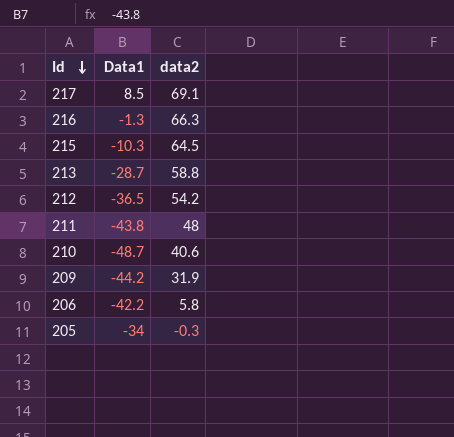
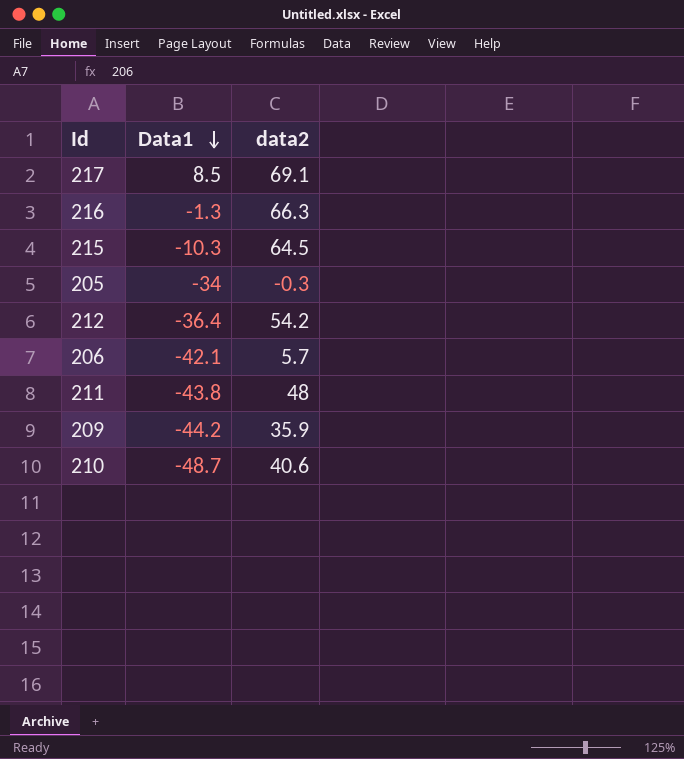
row order: Id descending -> Data1 descending
row 213: -28.7 | 58.8 -> none
212 | Data1: -36.5 -> -36.4
206 | Data1: -42.2 -> -42.1
206 | data2: 5.8 -> 5.7
209 | data2: 31.9 -> 35.9

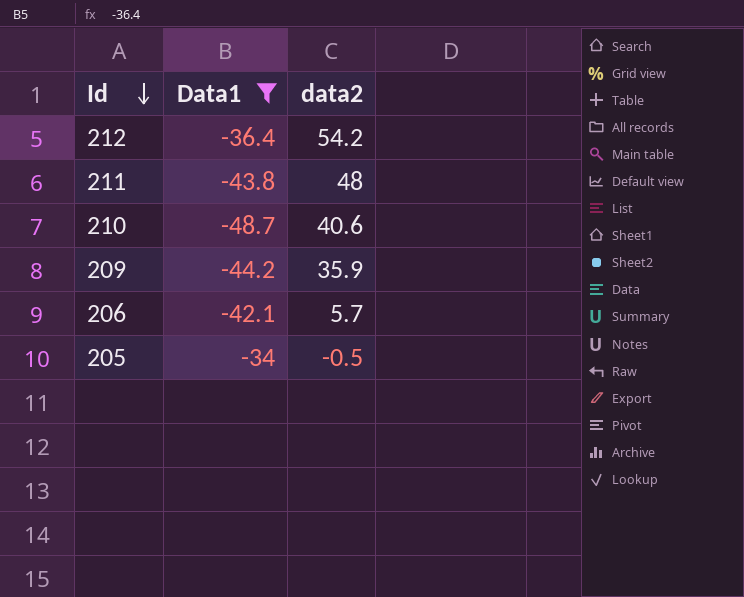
filter: none -> Data1 <= -34
row order: Data1 descending -> Id descending
205 | data2: -0.3 -> -0.5

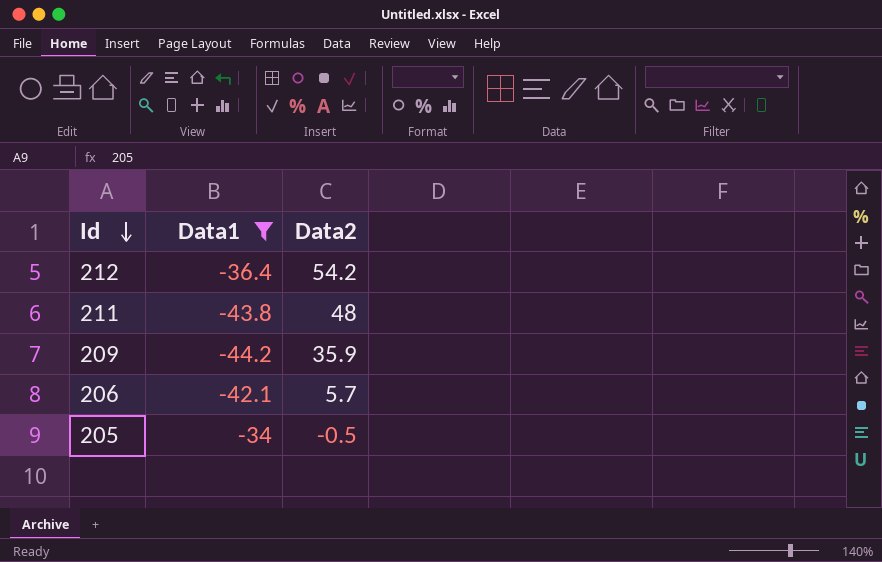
column name: data2 -> Data2
row 210: -48.7 | 40.6 -> none

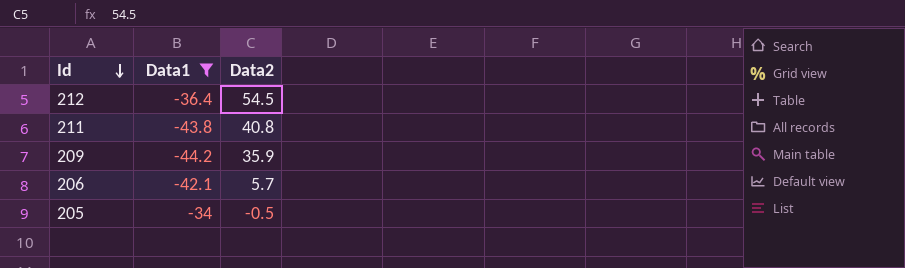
212 | Data2: 54.2 -> 54.5
211 | Data2: 48 -> 40.8

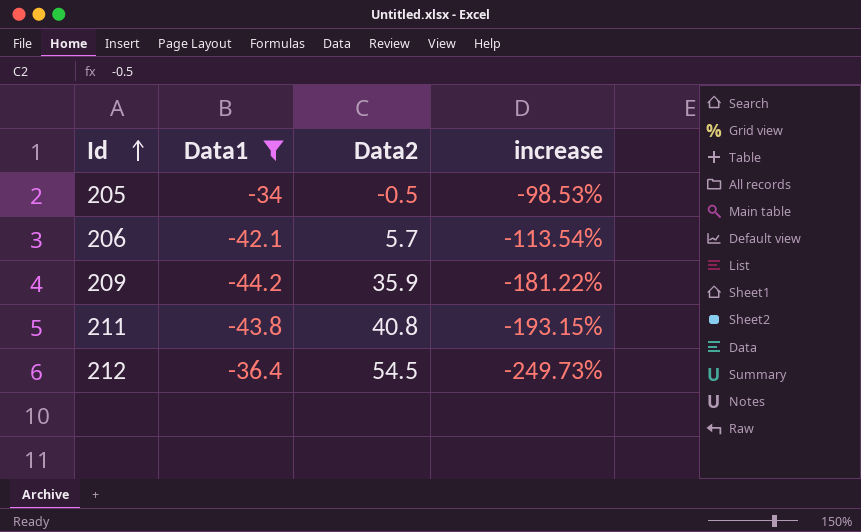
row order: Id descending -> Id ascending
column increase | formula: none -> ([Data2] - [Data1]) / [Data1]

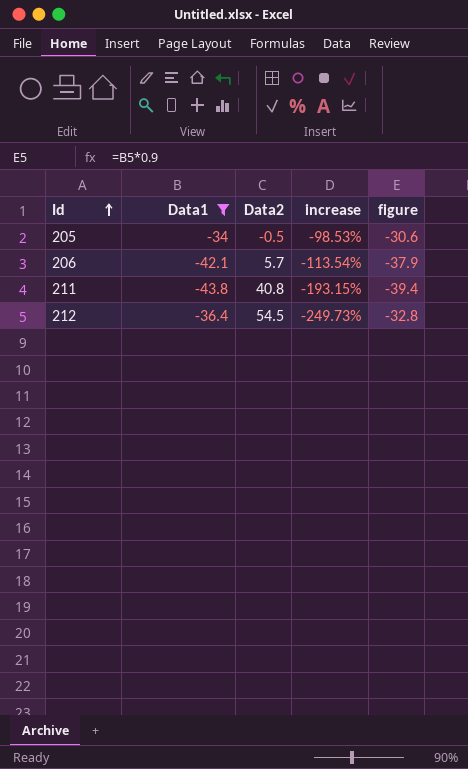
column figure | formula: none -> [Data1] * 0.9
row 209: -44.2 | 35.9 | -181.22% -> none

